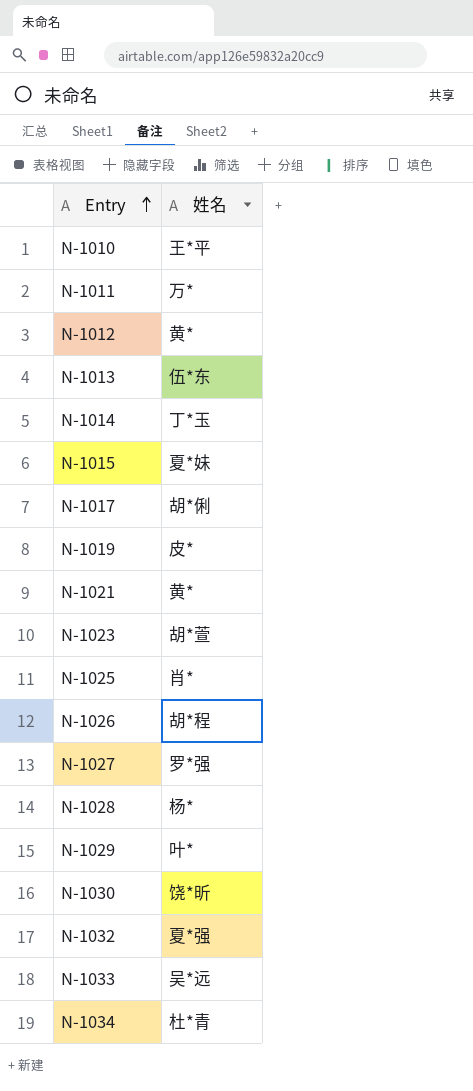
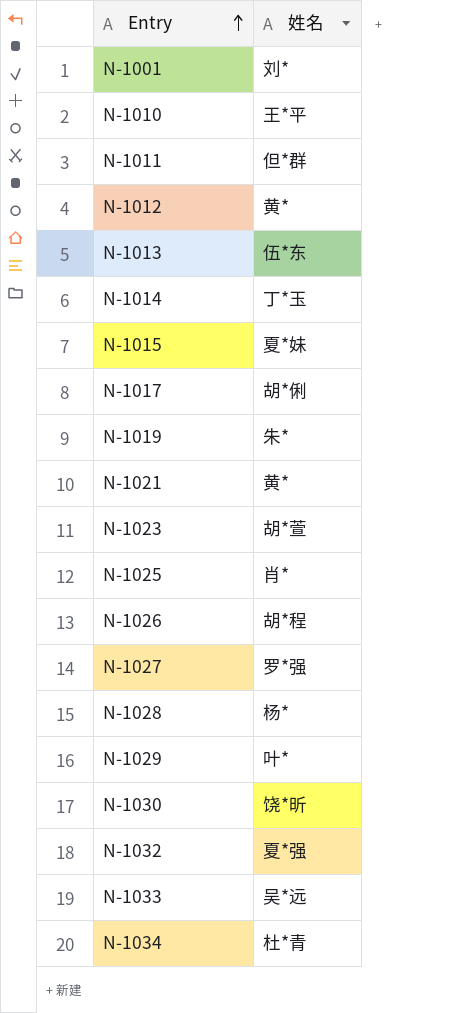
row N-1001: none -> 刘*
N-1011 | 姓名: 万* -> 但*群
N-1019 | 姓名: 皮* -> 朱*

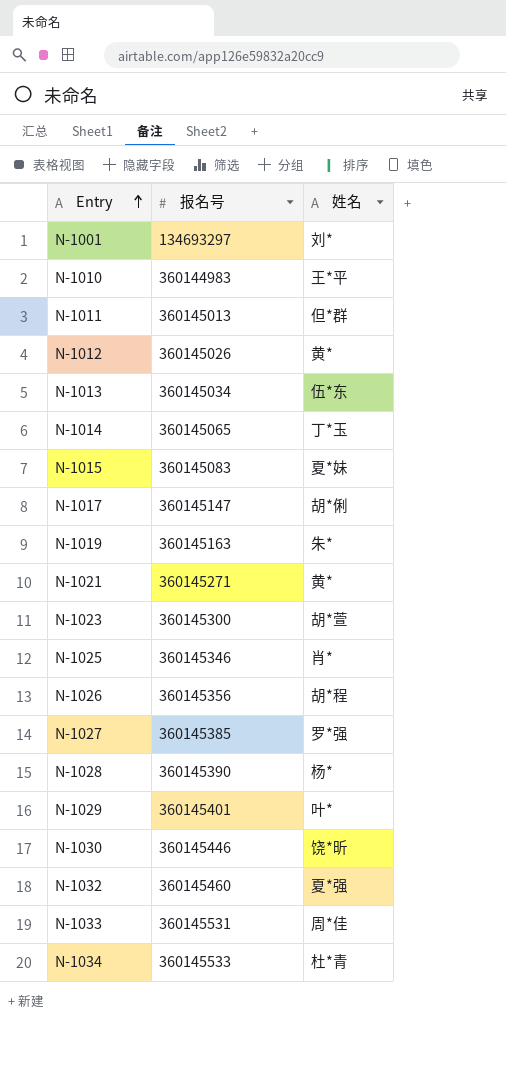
column 报名号 | position: none -> 2
N-1033 | 姓名: 吴*远 -> 周*佳

